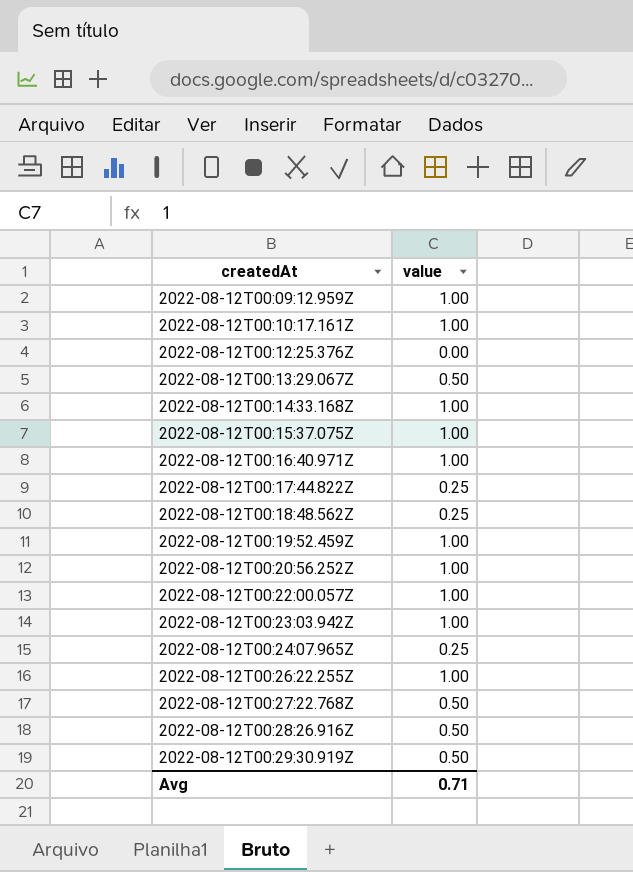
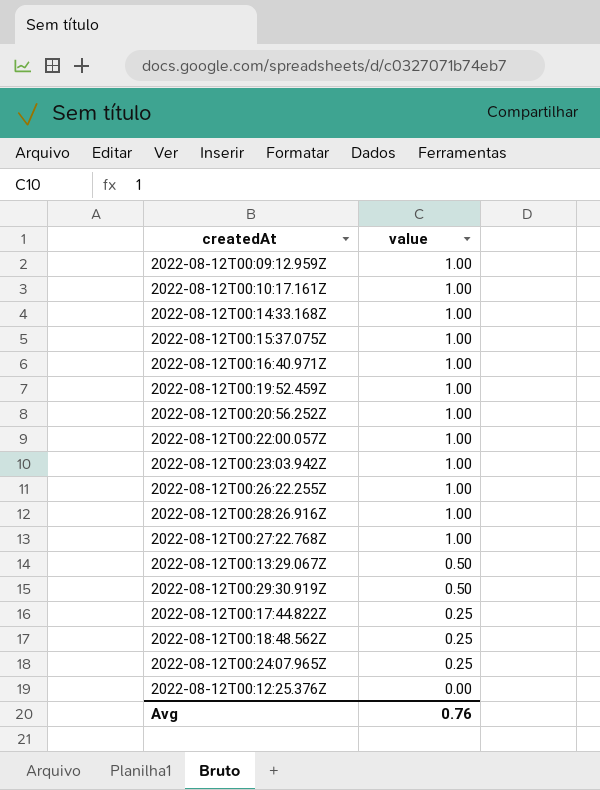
row order: createdAt ascending -> value descending
2022-08-12T00:28:26.916Z | value: 0.50 -> 1.00
2022-08-12T00:27:22.768Z | value: 0.50 -> 1.00
Avg | value: 0.71 -> 0.76

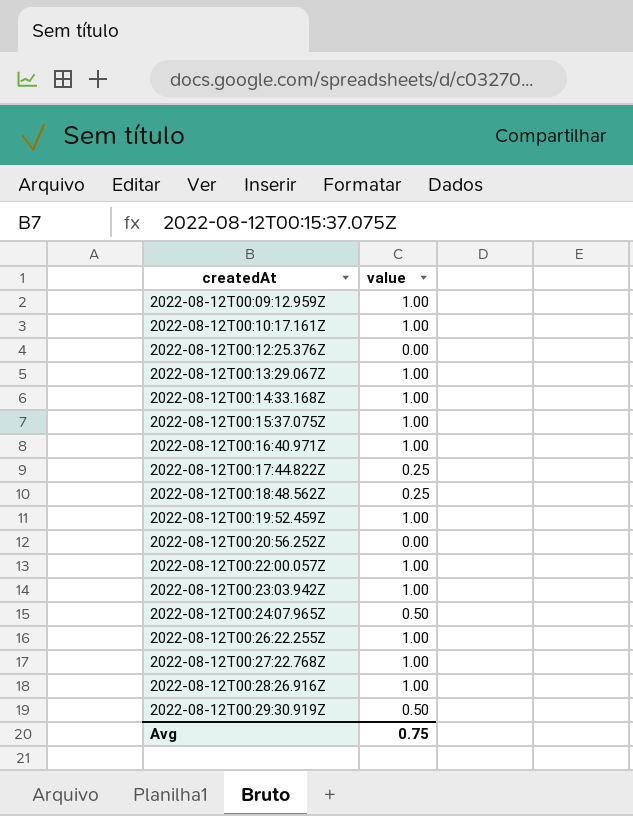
row order: value descending -> createdAt ascending
2022-08-12T00:13:29.067Z | value: 0.50 -> 1.00
2022-08-12T00:20:56.252Z | value: 1.00 -> 0.00
2022-08-12T00:24:07.965Z | value: 0.25 -> 0.50
Avg | value: 0.76 -> 0.75

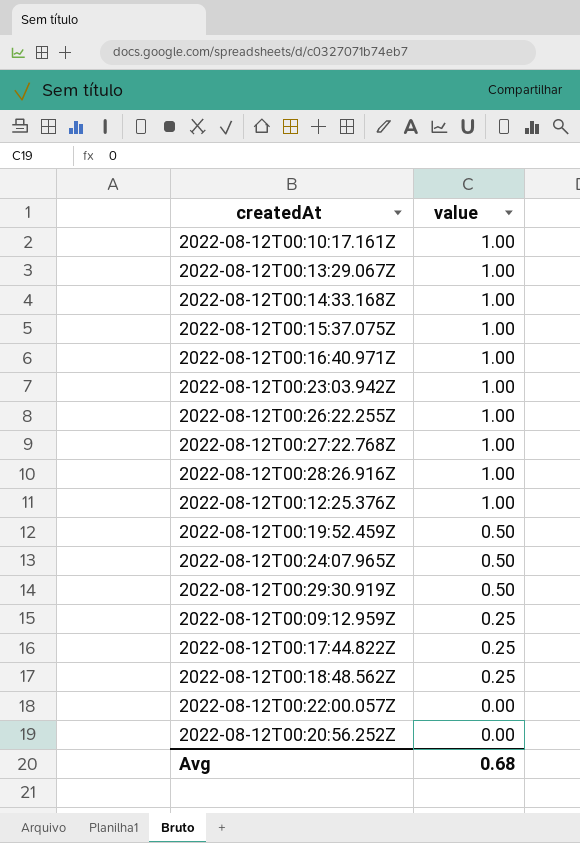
row order: createdAt ascending -> value descending
2022-08-12T00:12:25.376Z | value: 0.00 -> 1.00
2022-08-12T00:19:52.459Z | value: 1.00 -> 0.50
2022-08-12T00:09:12.959Z | value: 1.00 -> 0.25
2022-08-12T00:22:00.057Z | value: 1.00 -> 0.00
Avg | value: 0.75 -> 0.68

